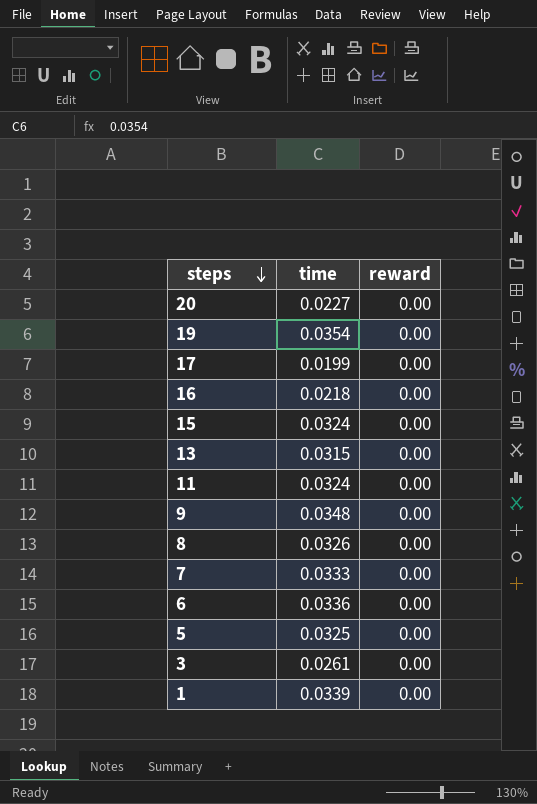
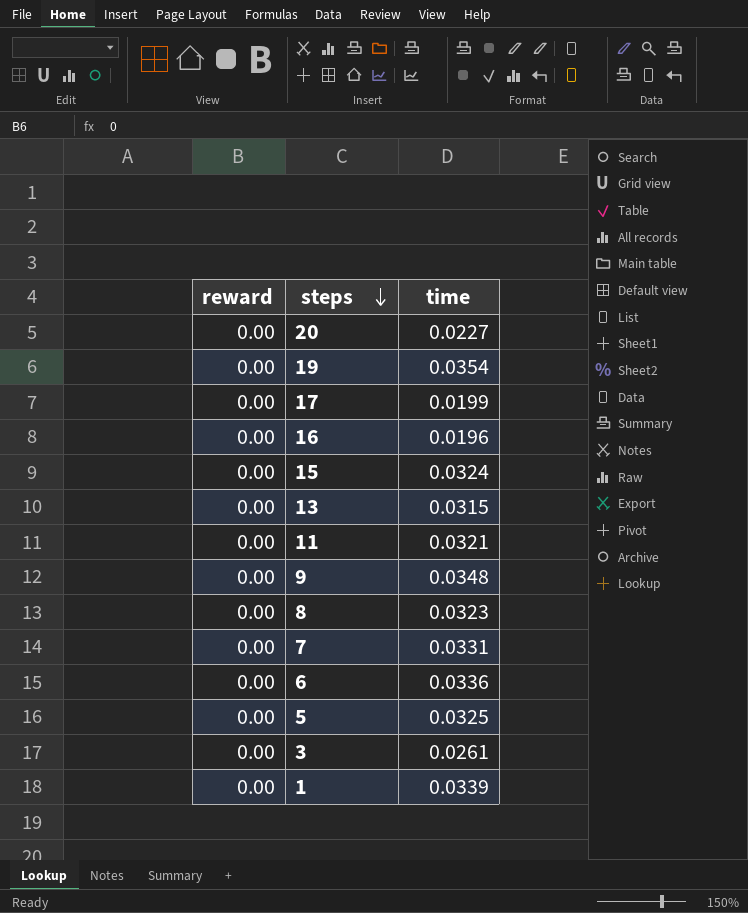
column reward | position: 3 -> 1
16 | time: 0.0218 -> 0.0196
11 | time: 0.0324 -> 0.0321
8 | time: 0.0326 -> 0.0323
7 | time: 0.0333 -> 0.0331

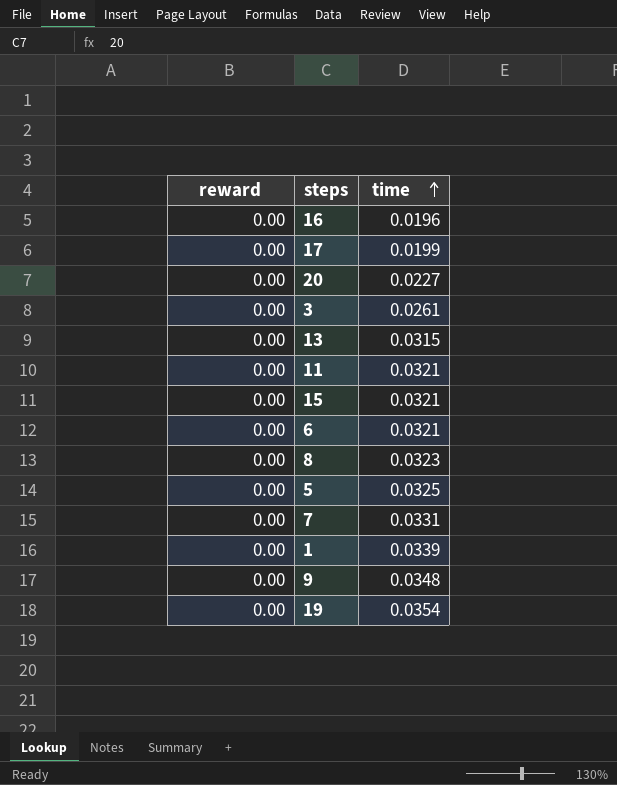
row order: steps descending -> time ascending
15 | time: 0.0324 -> 0.0321
6 | time: 0.0336 -> 0.0321

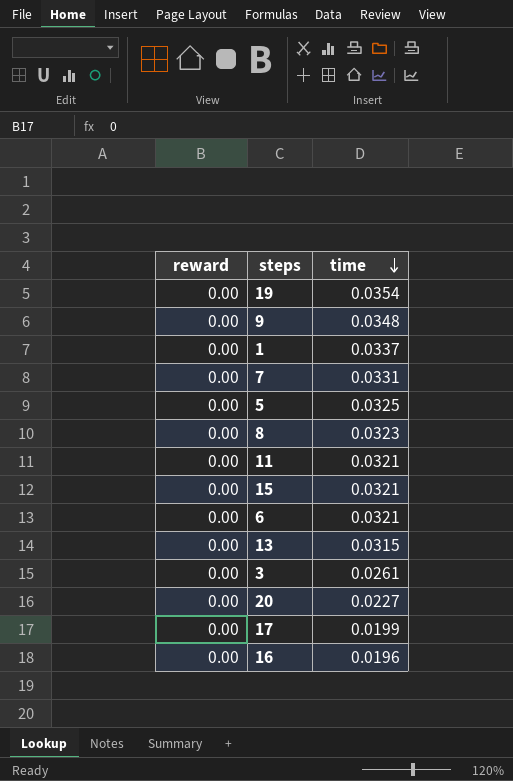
row order: time ascending -> time descending
1 | time: 0.0339 -> 0.0337

